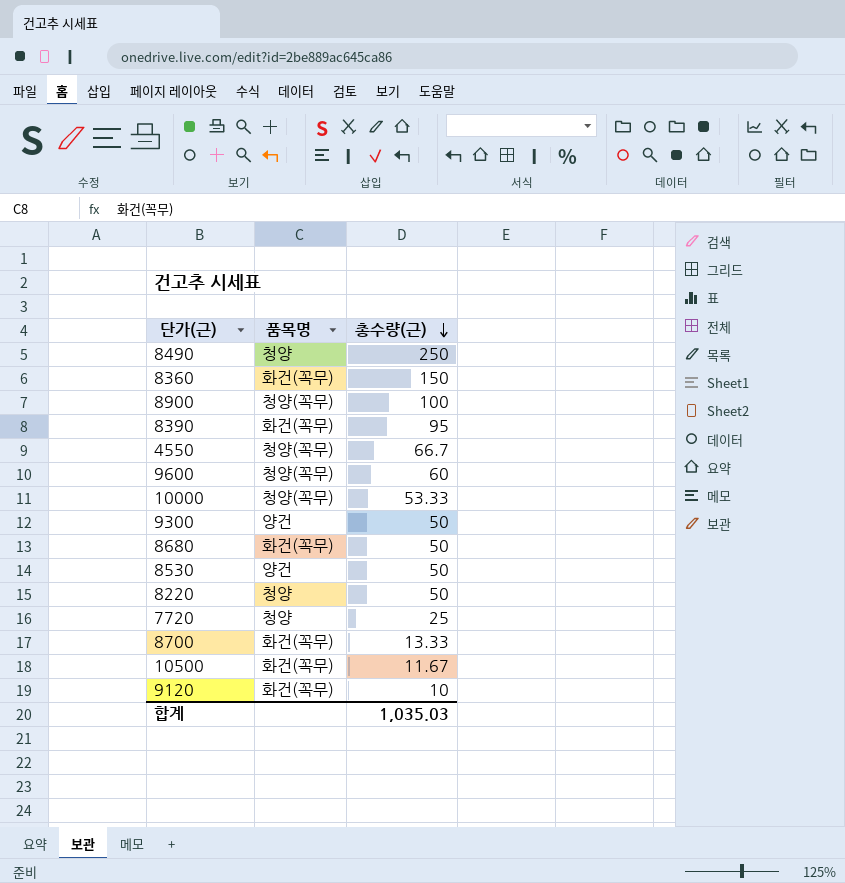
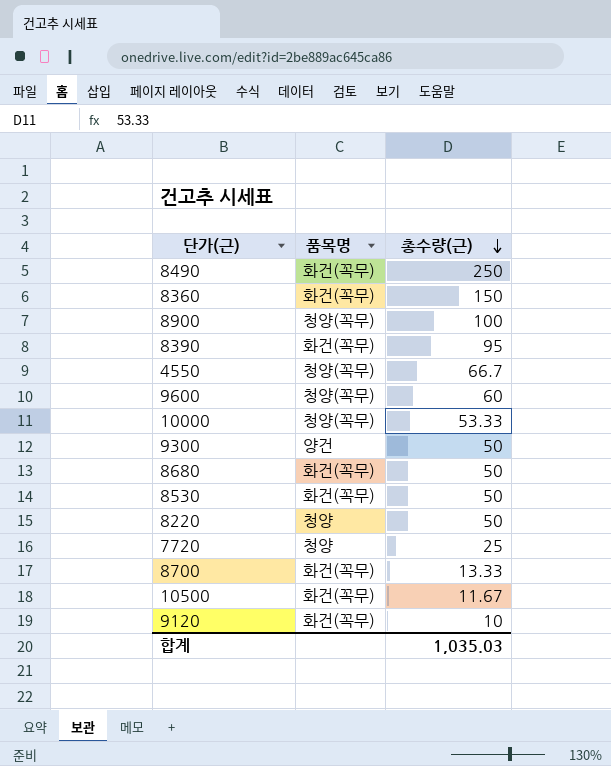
8490 | 품목명: 청양 -> 화건(꼭무)
8530 | 품목명: 양건 -> 화건(꼭무)

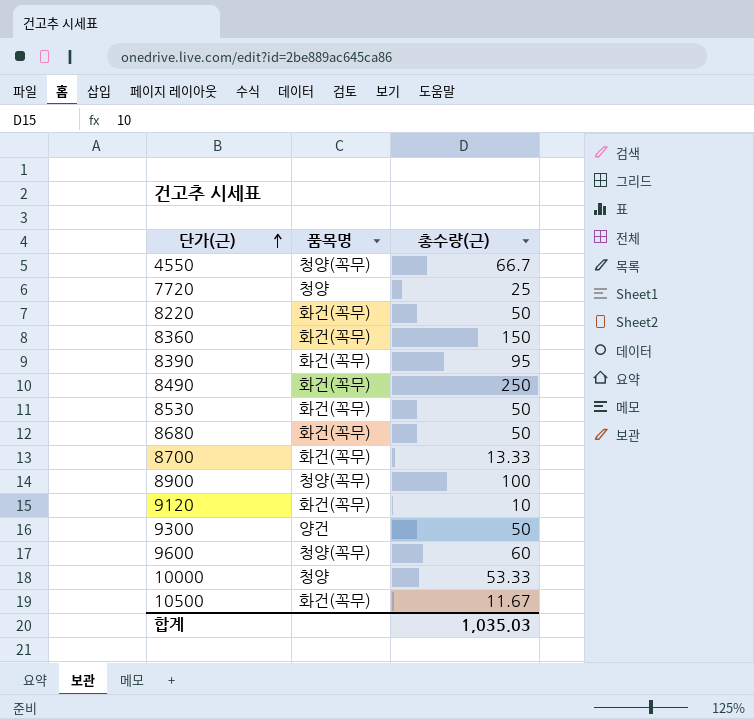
row order: 총수량(근) descending -> 단가(근) ascending
8220 | 품목명: 청양 -> 화건(꼭무)
10000 | 품목명: 청양(꼭무) -> 청양

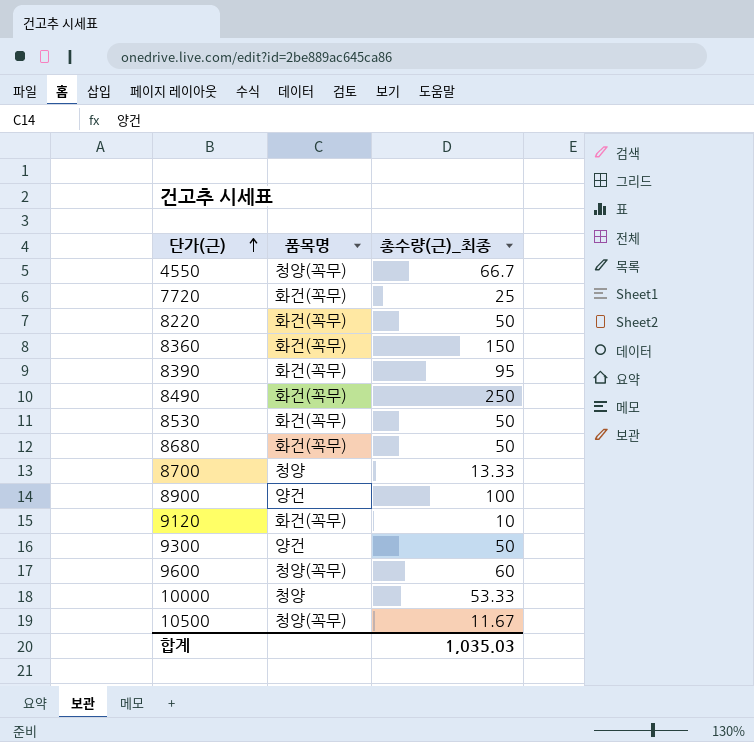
column name: 총수량(근) -> 총수량(근)_최종
7720 | 품목명: 청양 -> 화건(꼭무)
8700 | 품목명: 화건(꼭무) -> 청양
8900 | 품목명: 청양(꼭무) -> 양건
10500 | 품목명: 화건(꼭무) -> 청양(꼭무)

